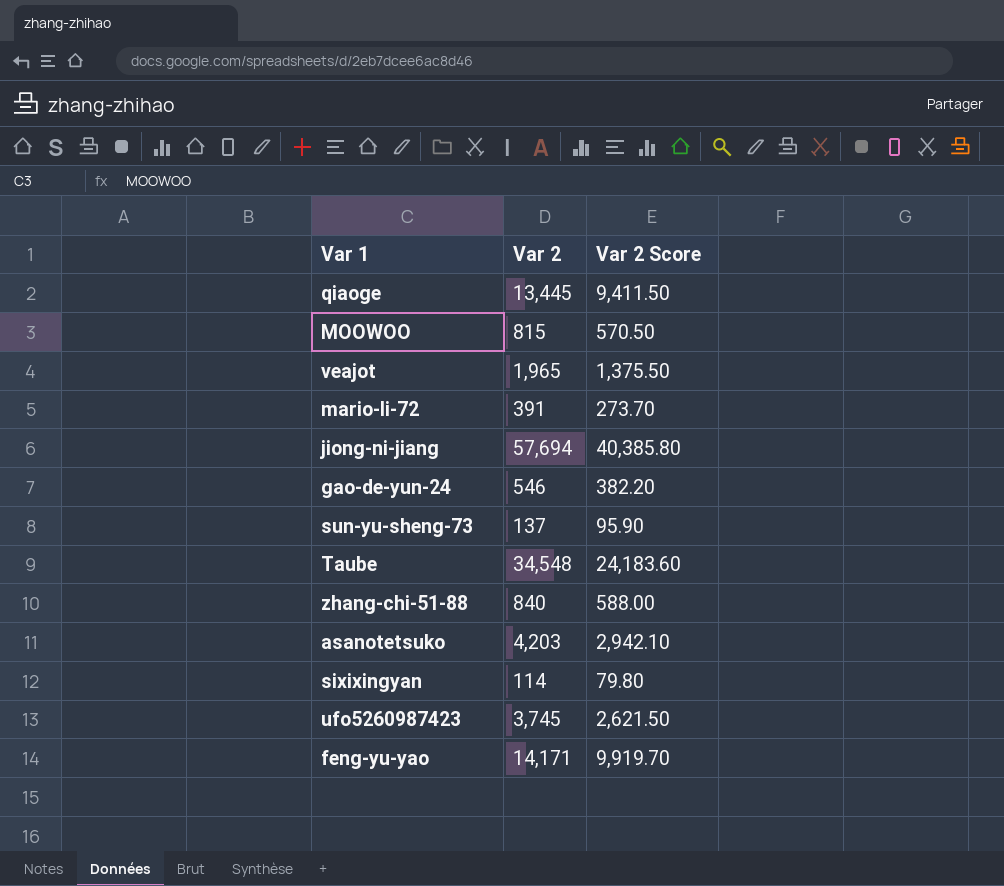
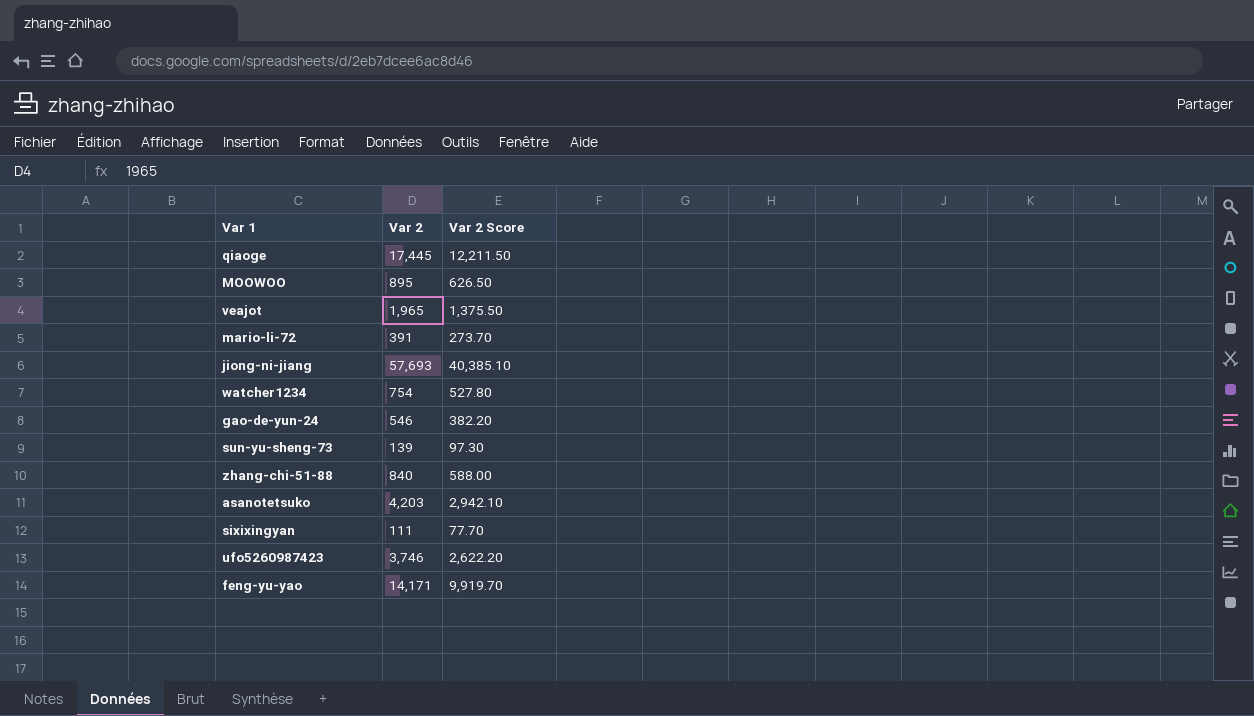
row Taube: 34,548 | 24,183.60 -> none
qiaoge | Var 2: 13,445 -> 17,445
qiaoge | Var 2 Score: 9,411.50 -> 12,211.50
MOOWOO | Var 2: 815 -> 895
MOOWOO | Var 2 Score: 570.50 -> 626.50
jiong-ni-jiang | Var 2: 57,694 -> 57,693
jiong-ni-jiang | Var 2 Score: 40,385.80 -> 40,385.10
row watcher1234: none -> 754 | 527.80
sun-yu-sheng-73 | Var 2: 137 -> 139
sun-yu-sheng-73 | Var 2 Score: 95.90 -> 97.30
sixixingyan | Var 2: 114 -> 111
sixixingyan | Var 2 Score: 79.80 -> 77.70
ufo5260987423 | Var 2: 3,745 -> 3,746
ufo5260987423 | Var 2 Score: 2,621.50 -> 2,622.20

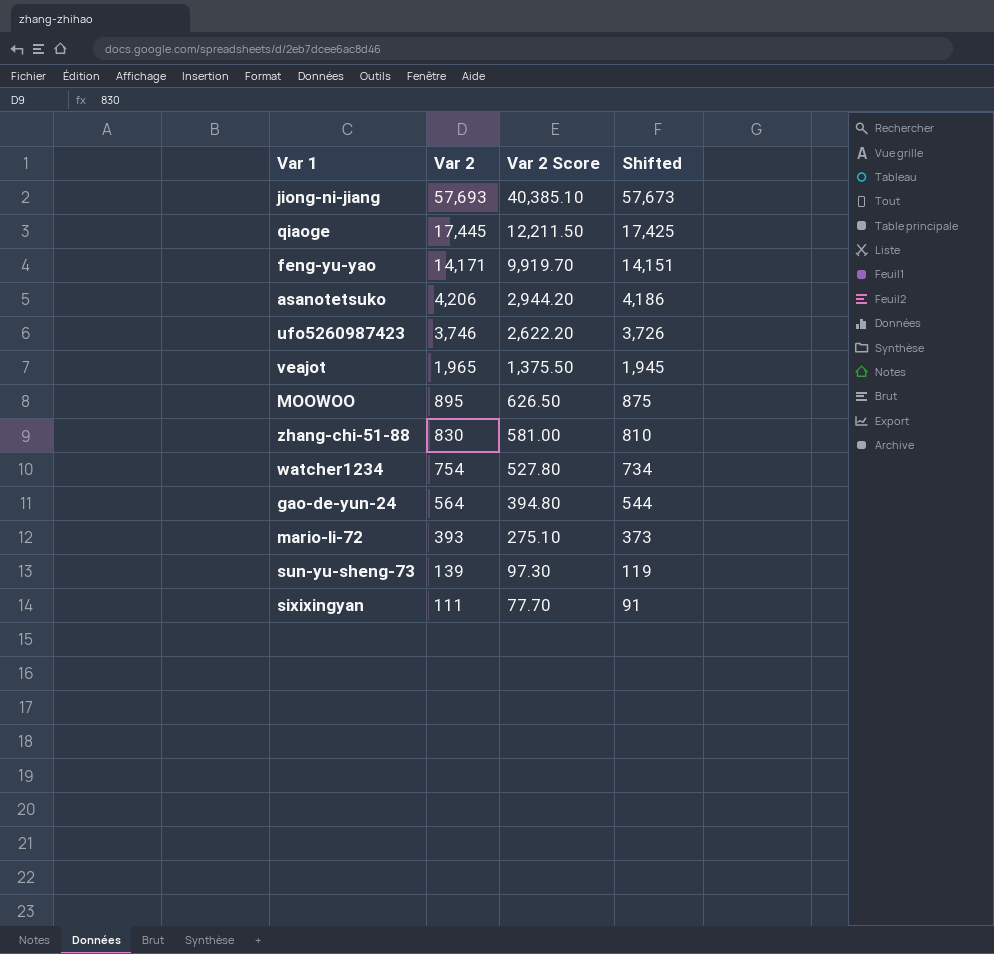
row order: none -> Var 2 descending
column Shifted | formula: none -> [Var 2] - 20
asanotetsuko | Var 2: 4,203 -> 4,206
asanotetsuko | Var 2 Score: 2,942.10 -> 2,944.20
zhang-chi-51-88 | Var 2: 840 -> 830
zhang-chi-51-88 | Var 2 Score: 588.00 -> 581.00
gao-de-yun-24 | Var 2: 546 -> 564
gao-de-yun-24 | Var 2 Score: 382.20 -> 394.80
mario-li-72 | Var 2: 391 -> 393
mario-li-72 | Var 2 Score: 273.70 -> 275.10

